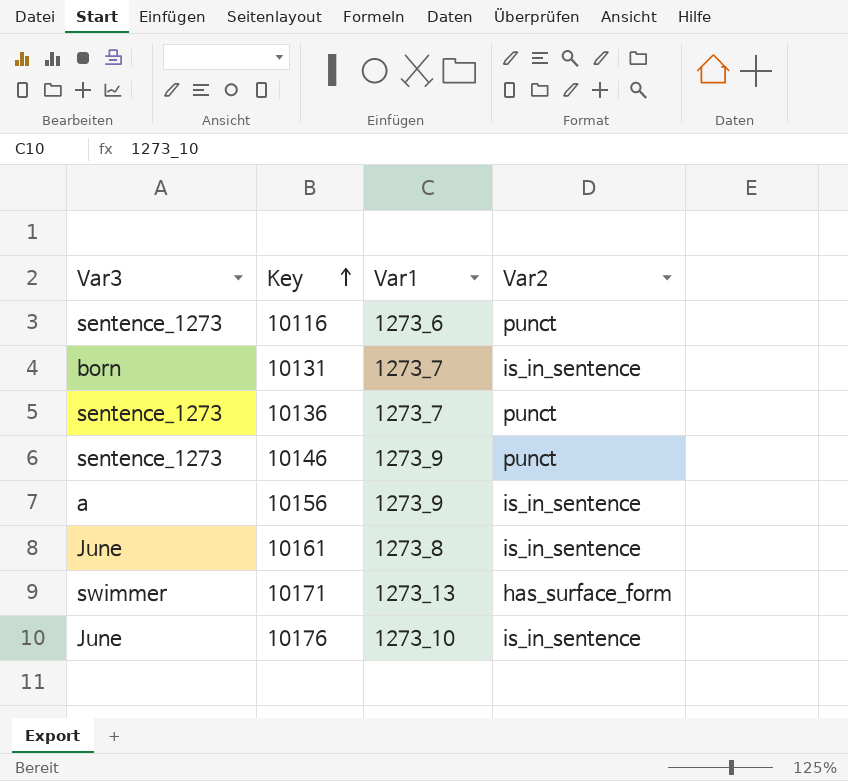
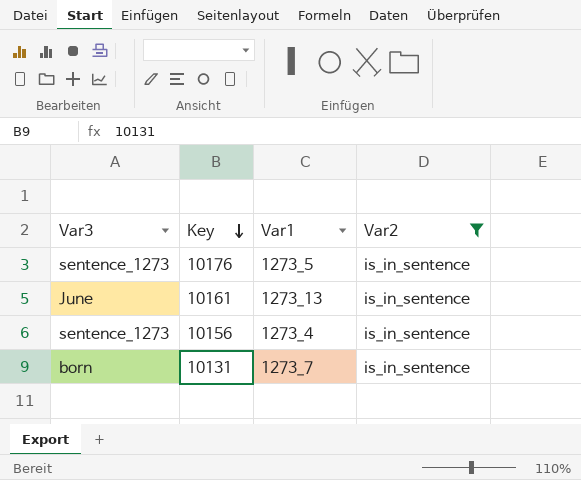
filter: none -> Var2 = is_in_sentence
row order: Key ascending -> Key descending
10176 | Var3: June -> sentence_1273
10176 | Var1: 1273_10 -> 1273_5
10161 | Var1: 1273_8 -> 1273_13
10156 | Var3: a -> sentence_1273
10156 | Var1: 1273_9 -> 1273_4

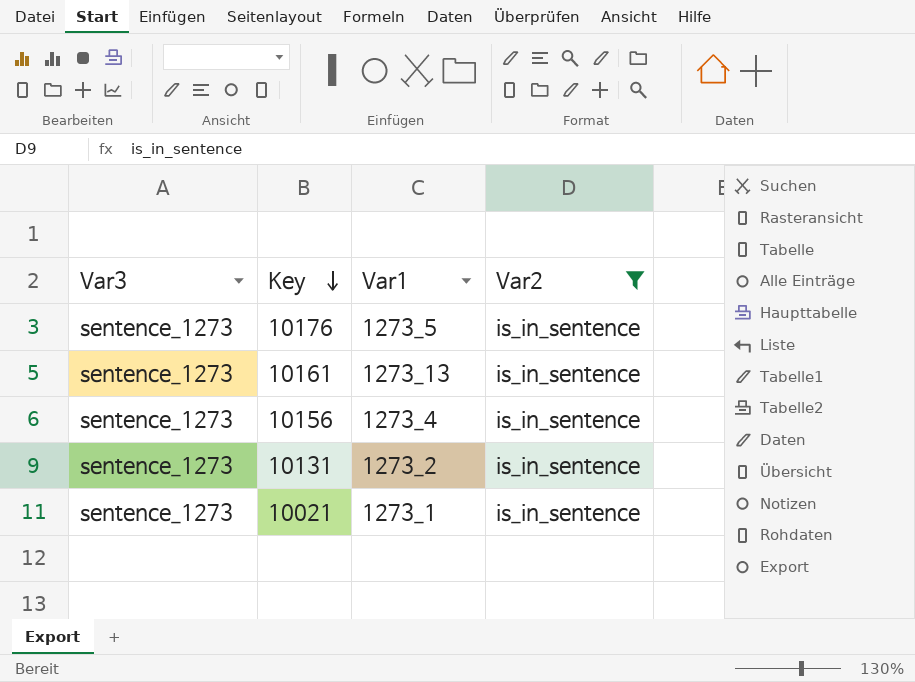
10161 | Var3: June -> sentence_1273
10131 | Var3: born -> sentence_1273
10131 | Var1: 1273_7 -> 1273_2
row 10021: none -> sentence_1273 | 1273_1 | is_in_sentence

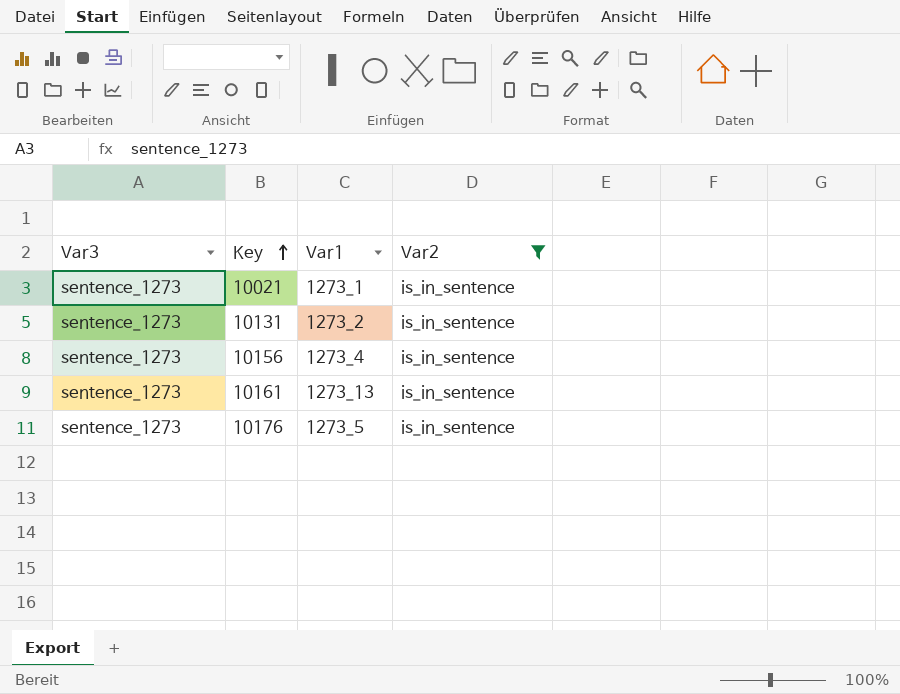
row order: Key descending -> Key ascending

